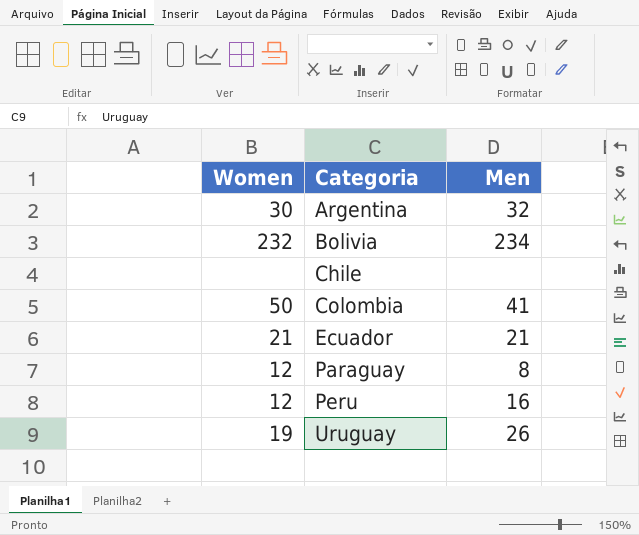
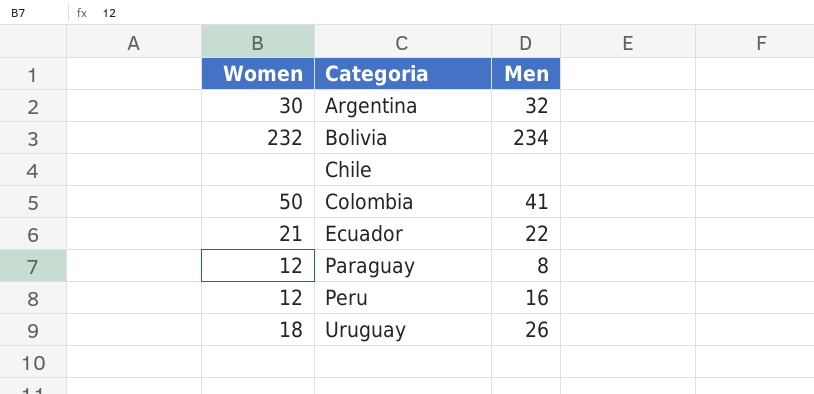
Ecuador | Men: 21 -> 22
Uruguay | Women: 19 -> 18

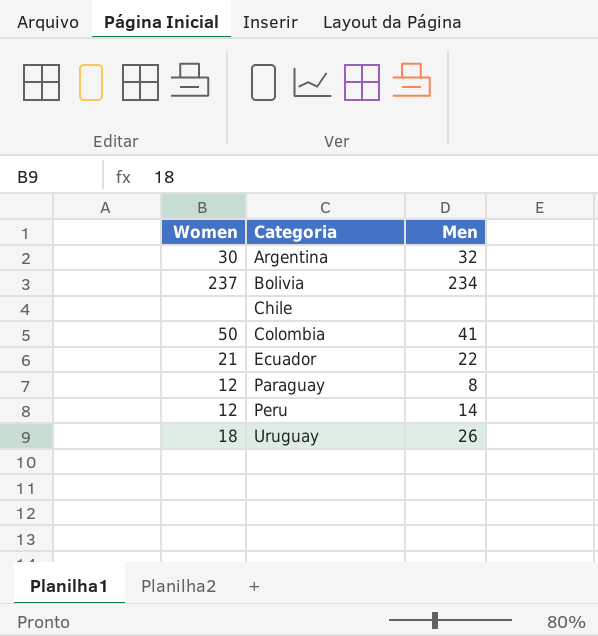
Bolivia | Women: 232 -> 237
Peru | Men: 16 -> 14

